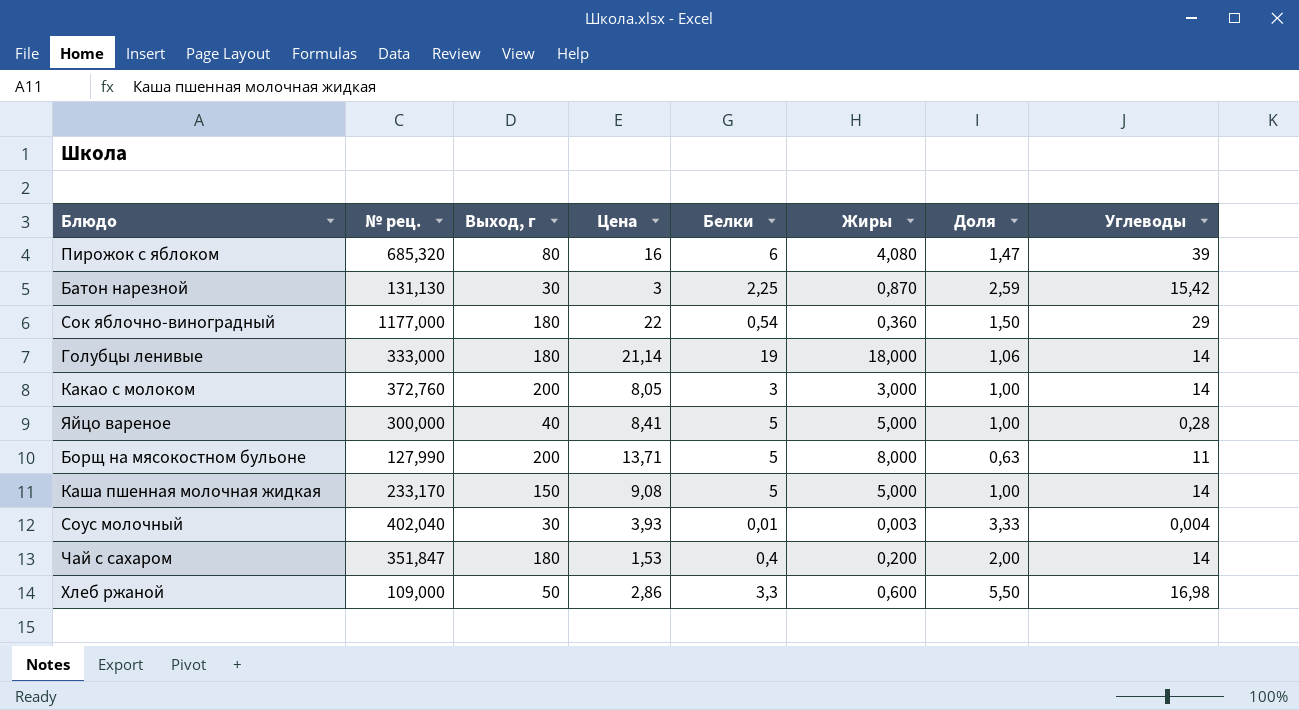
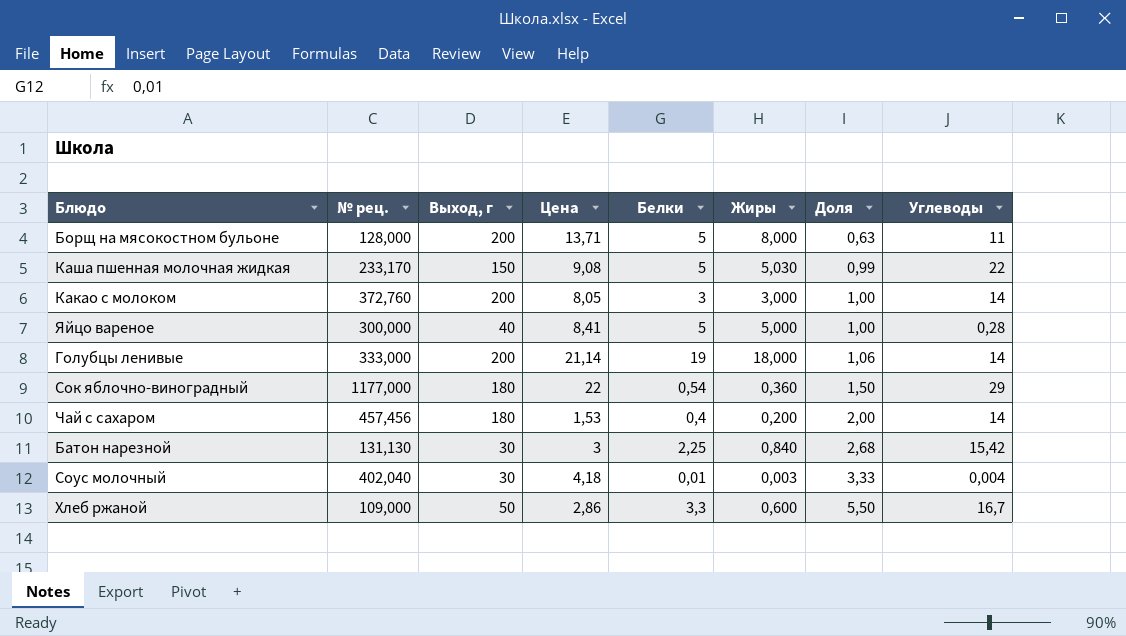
row order: none -> Доля ascending
row Пирожок с яблоком: 685,320 | 80 | 16 | 6 | 4,080 | 1,47 | 39 -> none
Борщ на мясокостном бульоне | № рец.: 127,990 -> 128,000
Каша пшенная молочная жидкая | Жиры: 5,000 -> 5,030
Каша пшенная молочная жидкая | Доля: 1,00 -> 0,99
Каша пшенная молочная жидкая | Углеводы: 14 -> 22
Голубцы ленивые | Выход, г: 180 -> 200
Чай с сахаром | № рец.: 351,847 -> 457,456
Батон нарезной | Жиры: 0,870 -> 0,840
Батон нарезной | Доля: 2,59 -> 2,68
Соус молочный | Цена: 3,93 -> 4,18
Хлеб ржаной | Углеводы: 16,98 -> 16,7

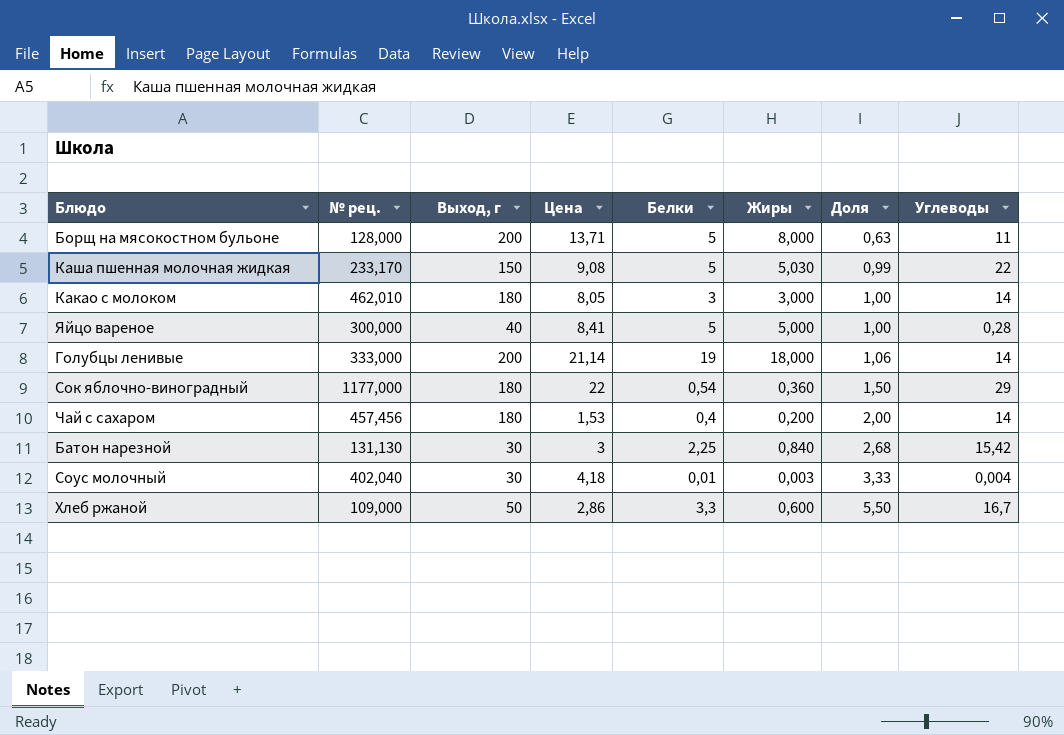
Какао с молоком | № рец.: 372,760 -> 462,010
Какао с молоком | Выход, г: 200 -> 180

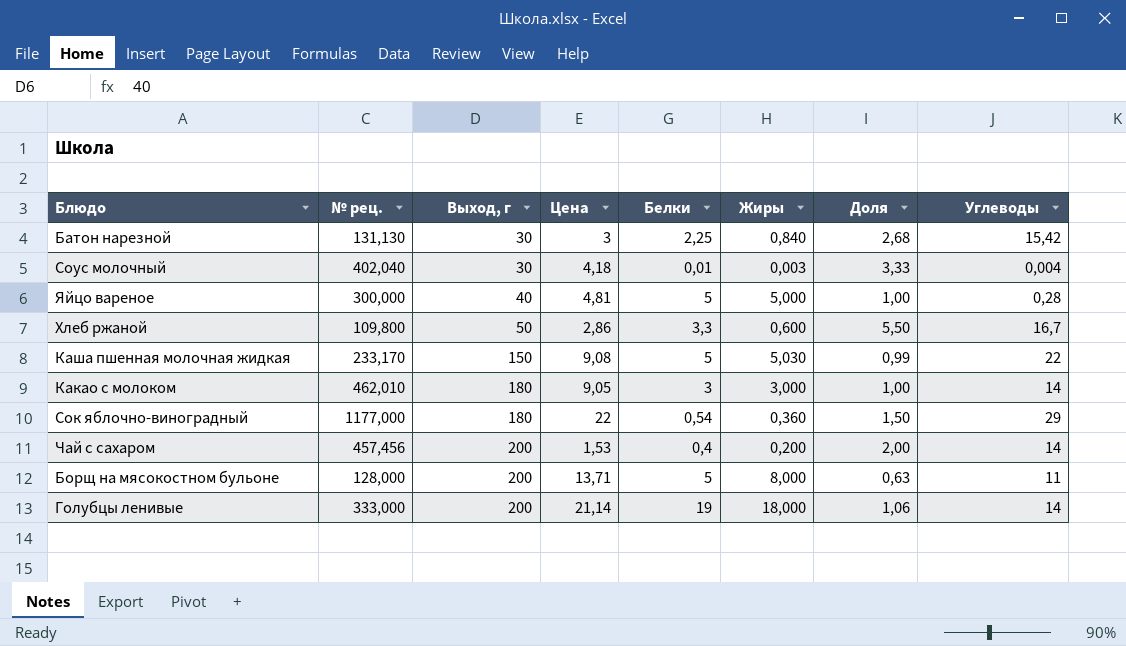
row order: Доля ascending -> Выход, г ascending
Яйцо вареное | Цена: 8,41 -> 4,81
Хлеб ржаной | № рец.: 109,000 -> 109,800
Какао с молоком | Цена: 8,05 -> 9,05
Чай с сахаром | Выход, г: 180 -> 200

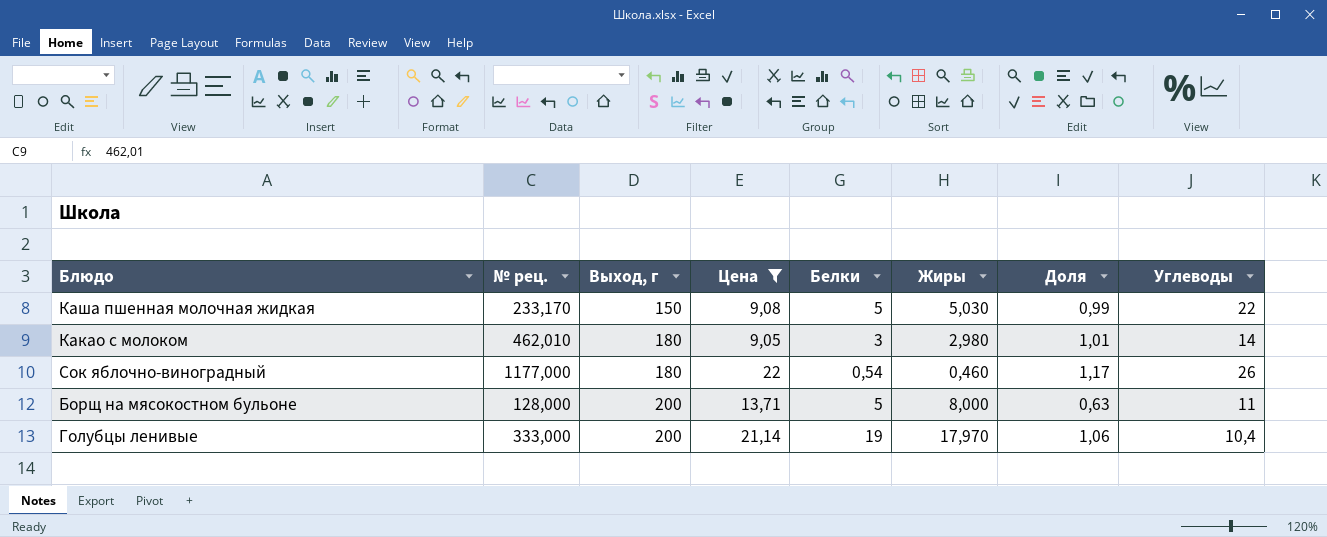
filter: none -> Цена >= 9,05
Какао с молоком | Жиры: 3,000 -> 2,980
Какао с молоком | Доля: 1,00 -> 1,01
Сок яблочно-виноградный | Жиры: 0,360 -> 0,460
Сок яблочно-виноградный | Доля: 1,50 -> 1,17
Сок яблочно-виноградный | Углеводы: 29 -> 26
Голубцы ленивые | Жиры: 18,000 -> 17,970
Голубцы ленивые | Углеводы: 14 -> 10,4

